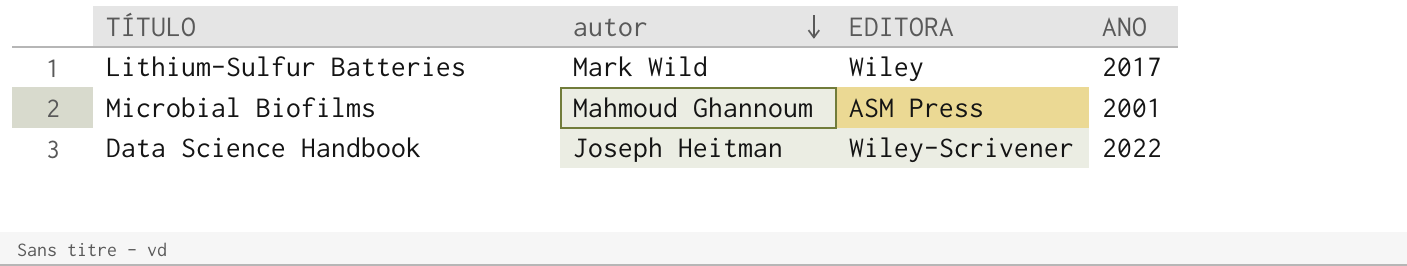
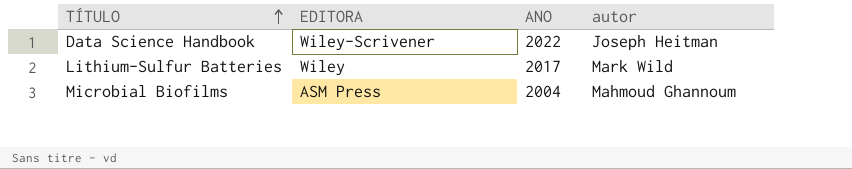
row order: autor descending -> TÍTULO ascending
column autor | position: 2 -> 4
Microbial Biofilms | ANO: 2001 -> 2004

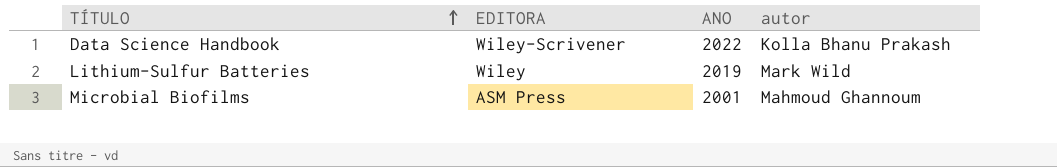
Data Science Handbook | autor: Joseph Heitman -> Kolla Bhanu Prakash
Lithium-Sulfur Batteries | ANO: 2017 -> 2019
Microbial Biofilms | ANO: 2004 -> 2001

